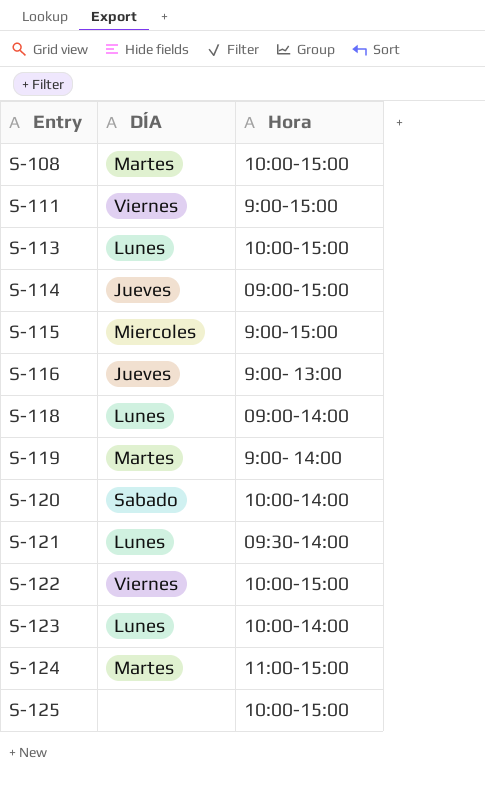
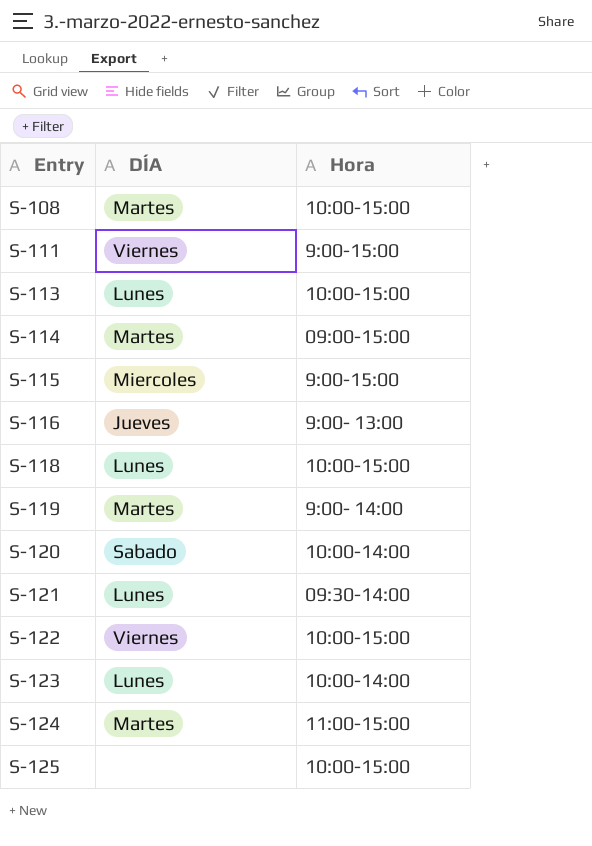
S-114 | DÍA: Jueves -> Martes
S-118 | Hora: 09:00-14:00 -> 10:00-15:00

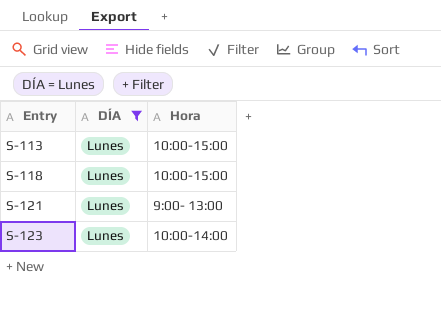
filter: none -> DÍA = Lunes
S-121 | Hora: 09:30-14:00 -> 9:00- 13:00

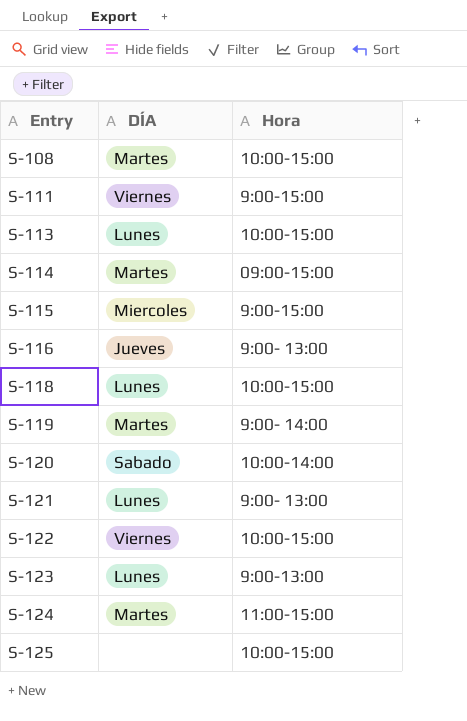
filter: DÍA = Lunes -> none
S-123 | Hora: 10:00-14:00 -> 9:00-13:00

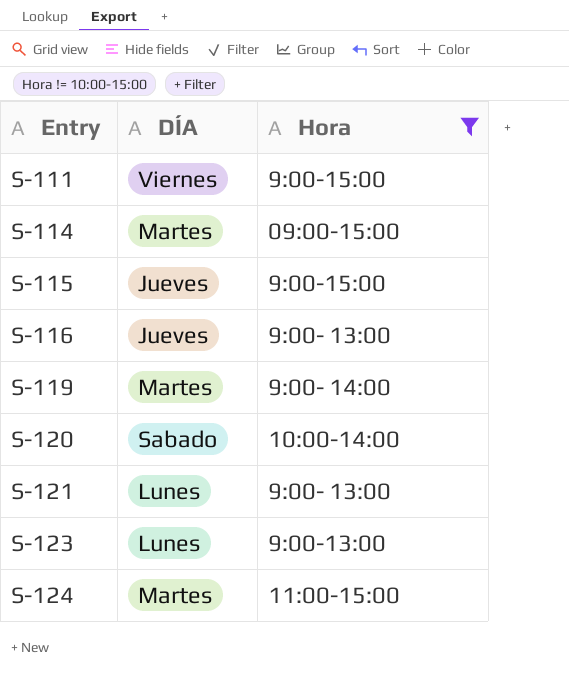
filter: none -> Hora != 10:00-15:00
S-115 | DÍA: Miercoles -> Jueves

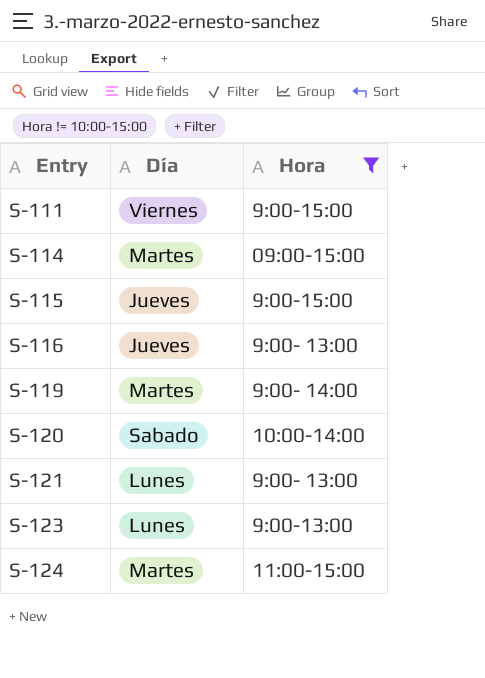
column name: DÍA -> Día

